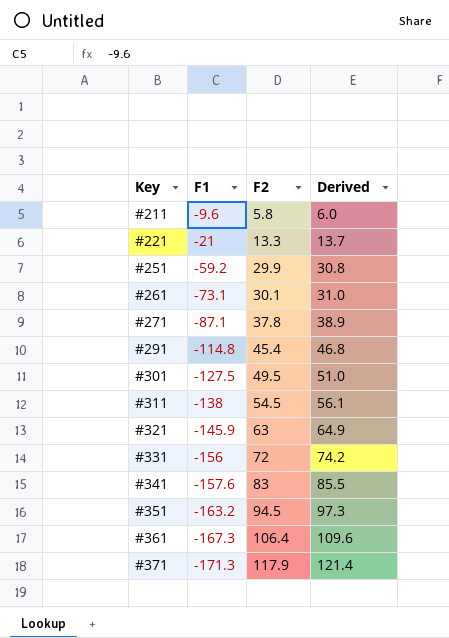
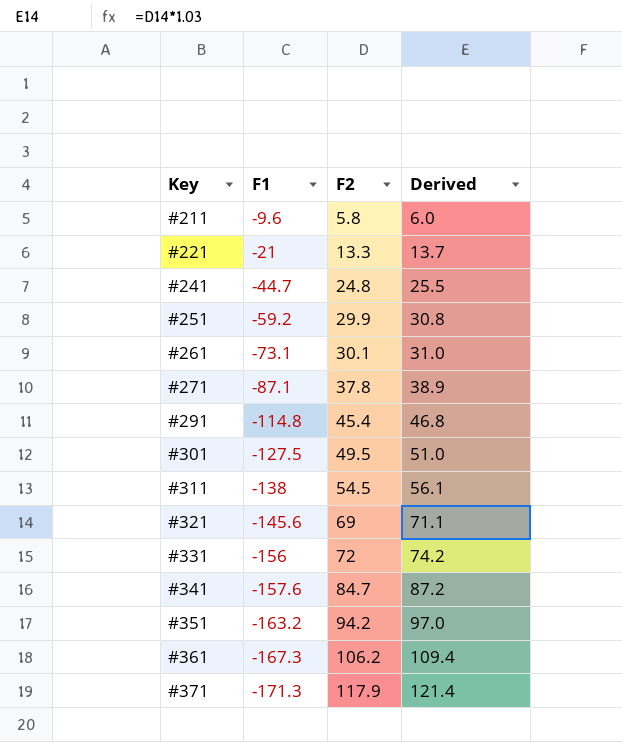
row #241: none -> -44.7 | 24.8 | 25.5
#321 | F1: -145.9 -> -145.6
#321 | F2: 63 -> 69
#321 | Derived: 64.9 -> 71.1
#341 | F2: 83 -> 84.7
#341 | Derived: 85.5 -> 87.2
#351 | F2: 94.5 -> 94.2
#351 | Derived: 97.3 -> 97.0
#361 | F2: 106.4 -> 106.2
#361 | Derived: 109.6 -> 109.4

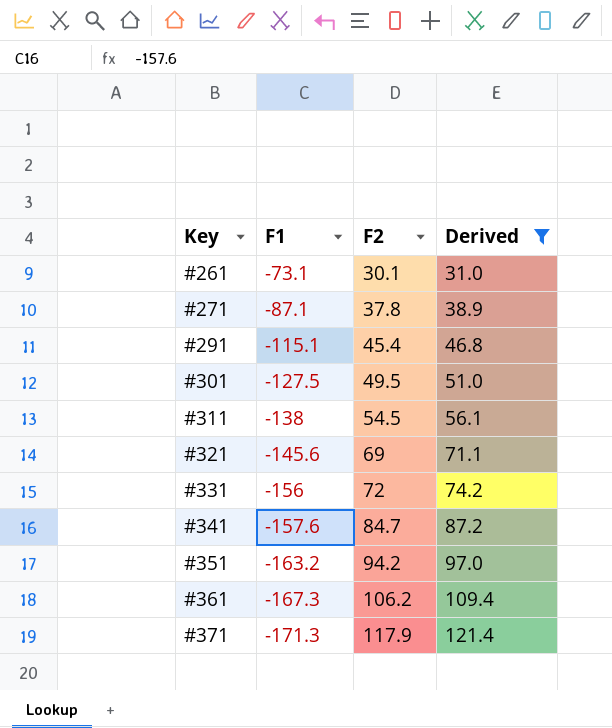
filter: none -> Derived >= 31.0
#291 | F1: -114.8 -> -115.1

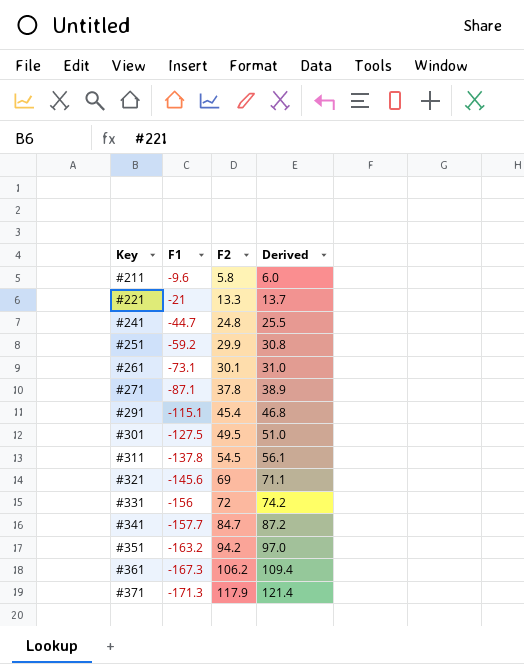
filter: Derived >= 31.0 -> none
#311 | F1: -138 -> -137.8
#341 | F1: -157.6 -> -157.7

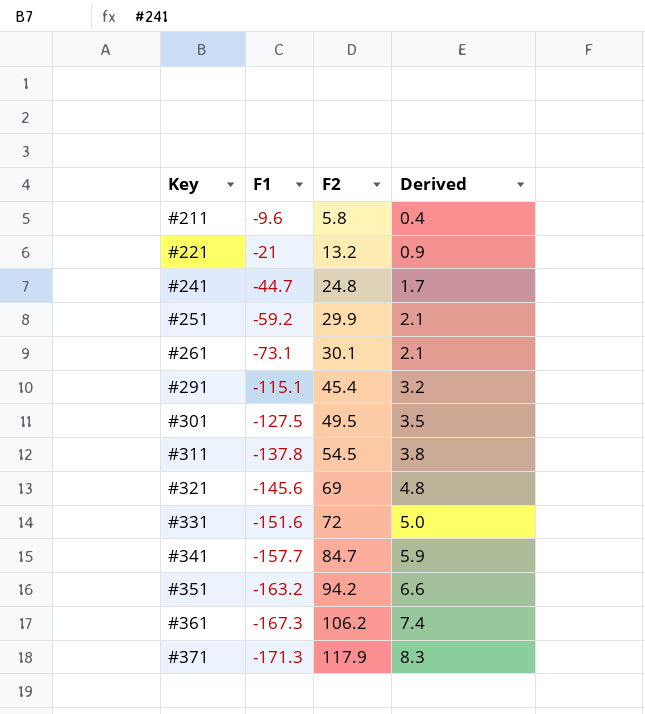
column Derived | formula: [F2] * 1.03 -> [F2] * 0.07
row #271: -87.1 | 37.8 | 38.9 -> none
#221 | F2: 13.3 -> 13.2
#331 | F1: -156 -> -151.6

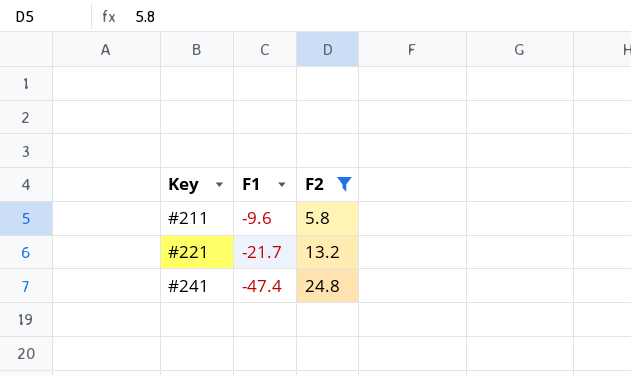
filter: none -> F2 <= 24.8
column Derived | formula: [F2] * 0.07 -> none
#221 | F1: -21 -> -21.7
#241 | F1: -44.7 -> -47.4

